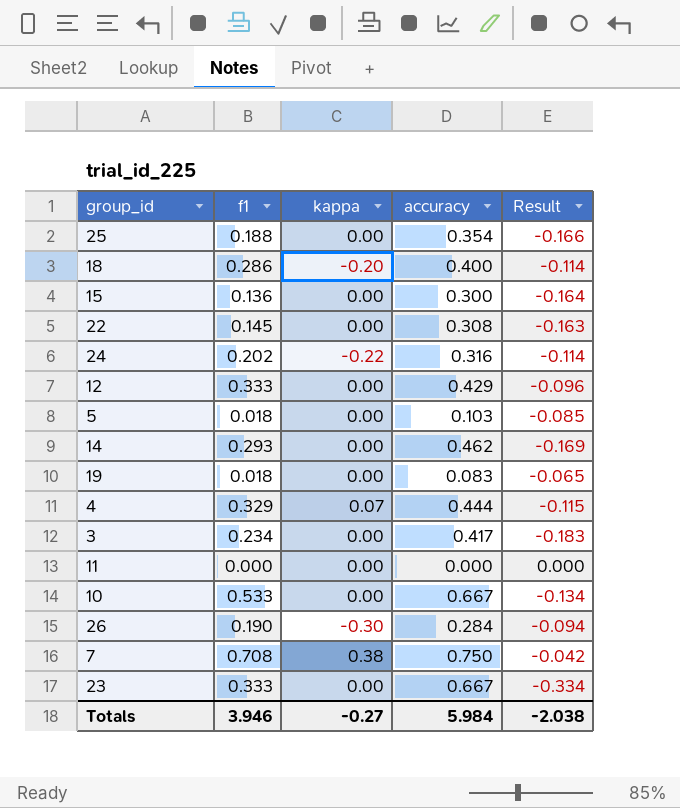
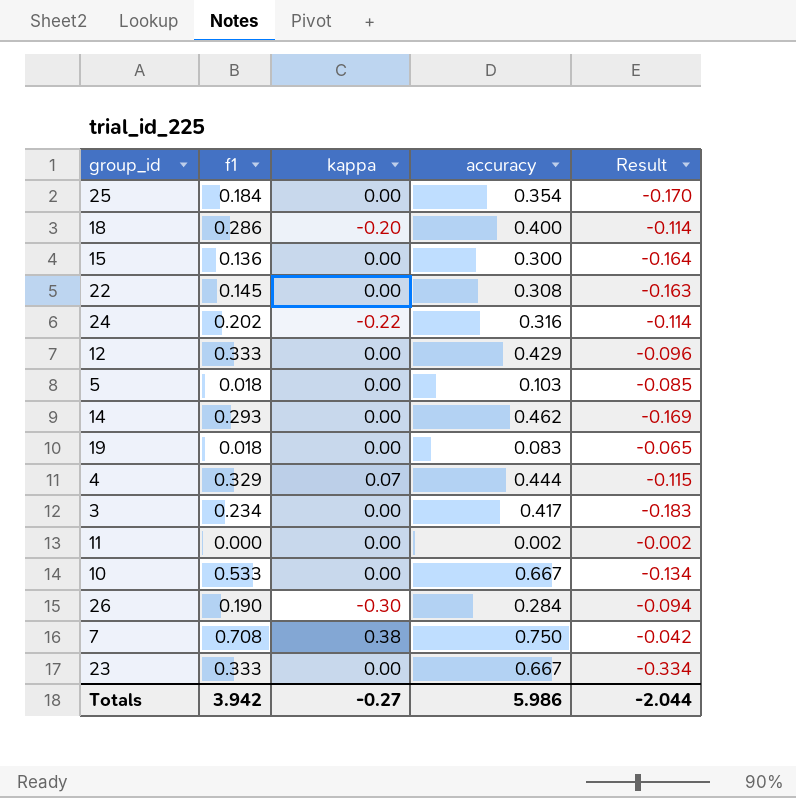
25 | f1: 0.188 -> 0.184
25 | Result: -0.166 -> -0.170
11 | accuracy: 0.000 -> 0.002
11 | Result: 0.000 -> -0.002
Totals | f1: 3.946 -> 3.942
Totals | accuracy: 5.984 -> 5.986
Totals | Result: -2.038 -> -2.044

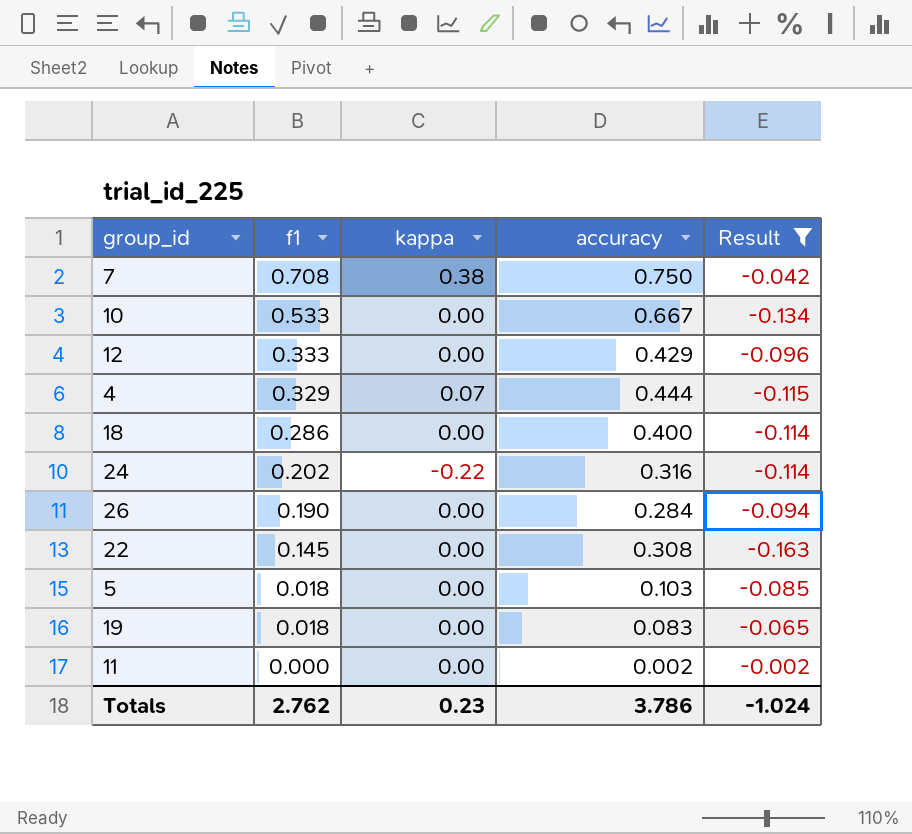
filter: none -> Result >= -0.163
row order: none -> f1 descending
18 | kappa: -0.20 -> 0.00
26 | kappa: -0.30 -> 0.00
Totals | f1: 3.942 -> 2.762
Totals | kappa: -0.27 -> 0.23
Totals | accuracy: 5.986 -> 3.786
Totals | Result: -2.044 -> -1.024

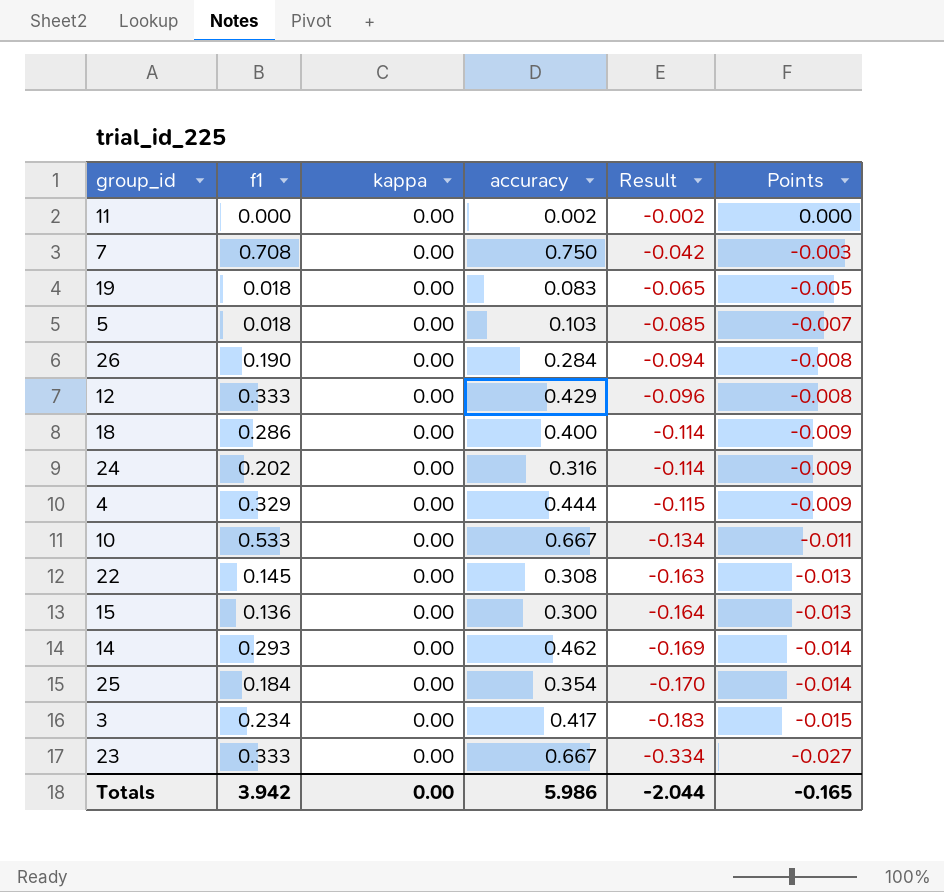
filter: Result >= -0.163 -> none
row order: f1 descending -> Result descending
column Points | formula: none -> [Result] * 0.08
7 | kappa: 0.38 -> 0.00
24 | kappa: -0.22 -> 0.00
4 | kappa: 0.07 -> 0.00
Totals | f1: 2.762 -> 3.942
Totals | kappa: 0.23 -> 0.00
Totals | accuracy: 3.786 -> 5.986
Totals | Result: -1.024 -> -2.044

